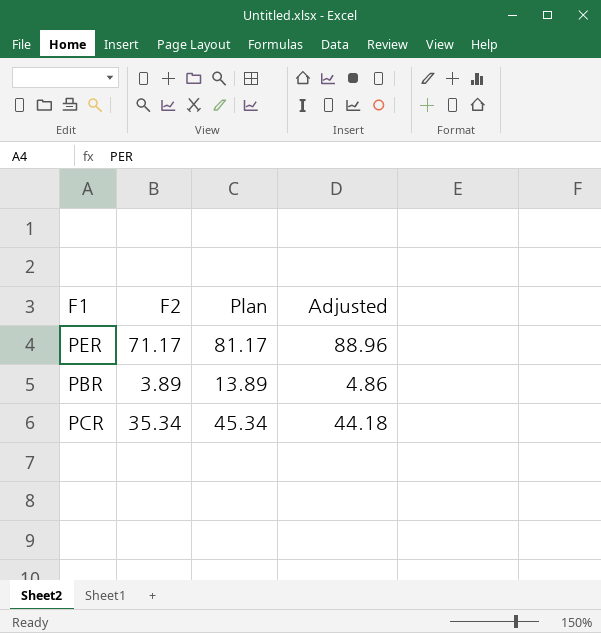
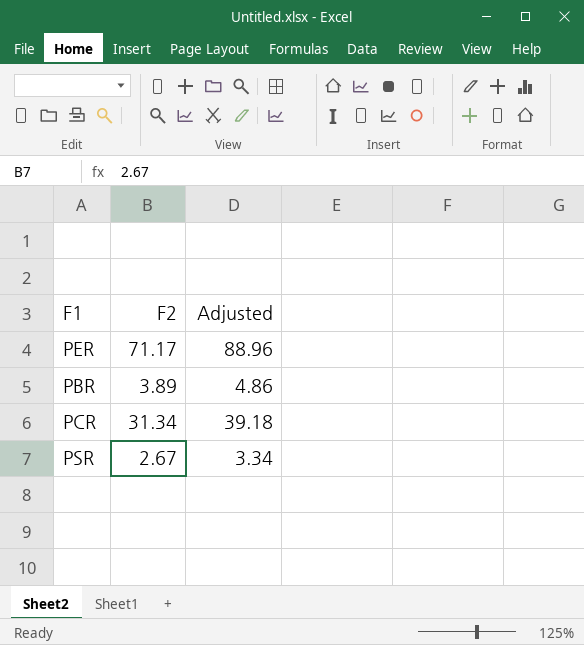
column Plan | formula: [F2] + 10 -> none
PCR | F2: 35.34 -> 31.34
PCR | Adjusted: 44.18 -> 39.18
row PSR: none -> 2.67 | 3.34

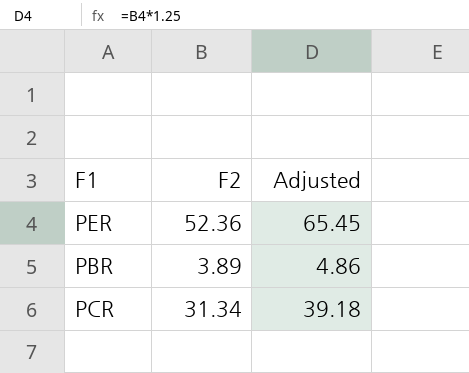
row PSR: 2.67 | 3.34 -> none
PER | F2: 71.17 -> 52.36
PER | Adjusted: 88.96 -> 65.45

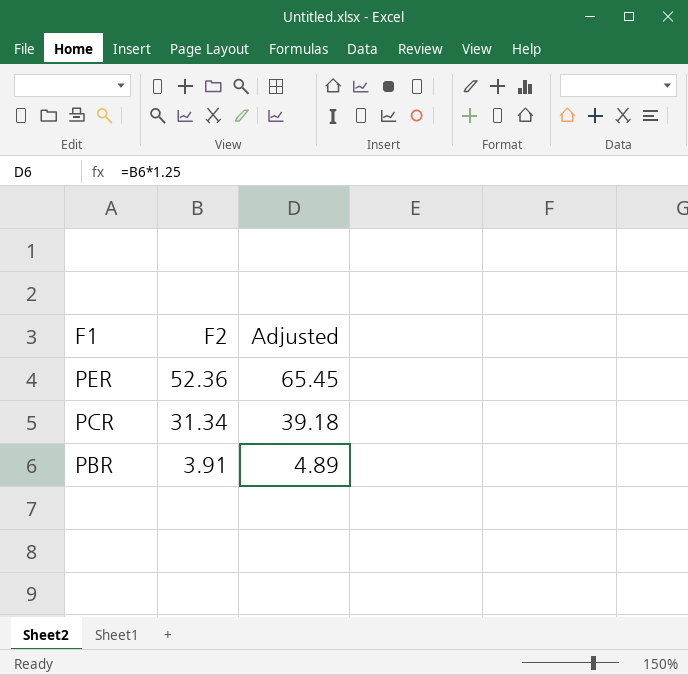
row order: none -> F1 descending
PBR | F2: 3.89 -> 3.91
PBR | Adjusted: 4.86 -> 4.89

